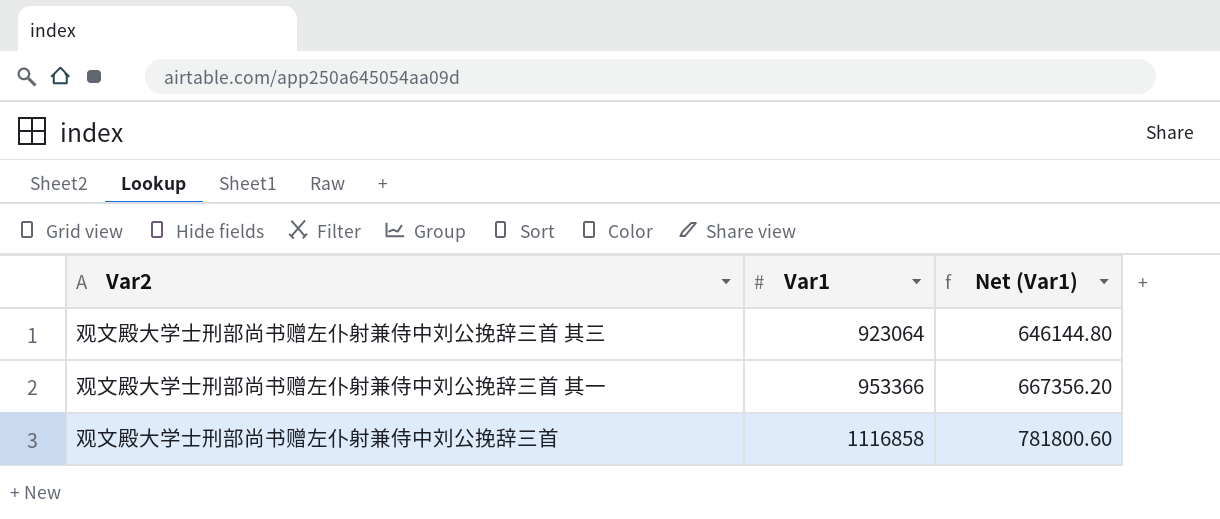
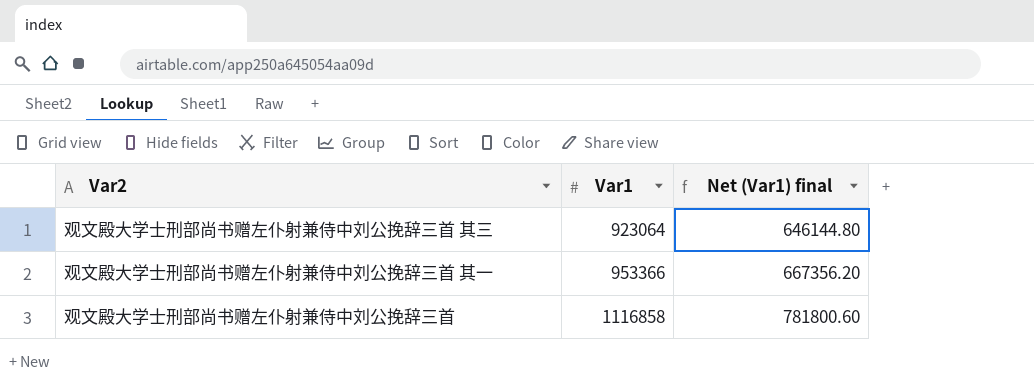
column name: Net (Var1) -> Net (Var1) final

